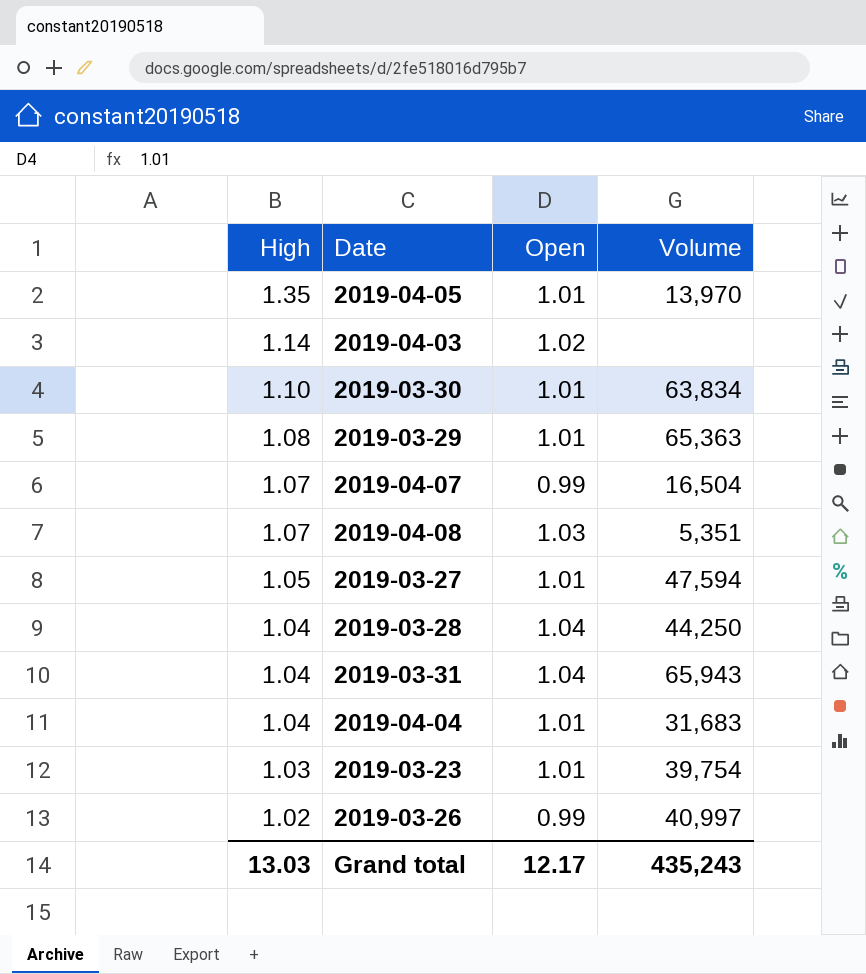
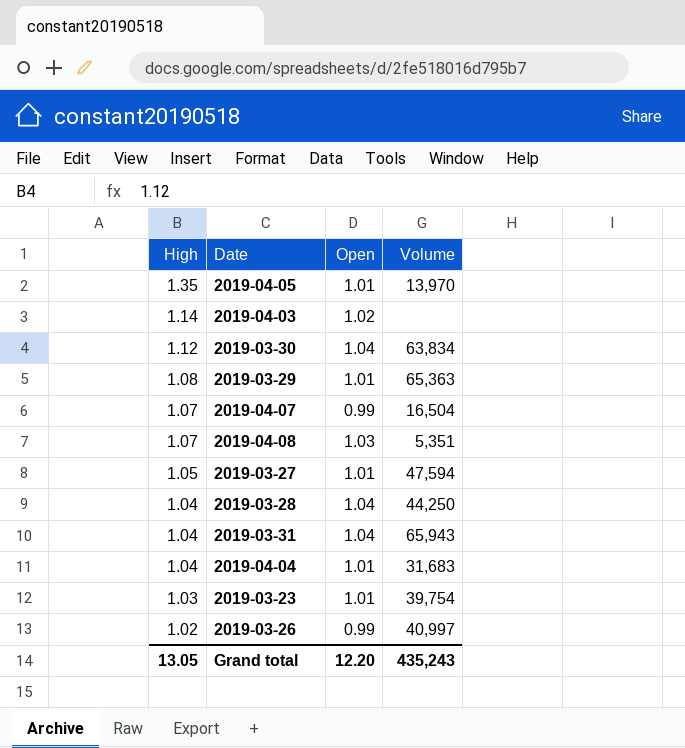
2019-03-30 | High: 1.10 -> 1.12
2019-03-30 | Open: 1.01 -> 1.04
Grand total | High: 13.03 -> 13.05
Grand total | Open: 12.17 -> 12.20

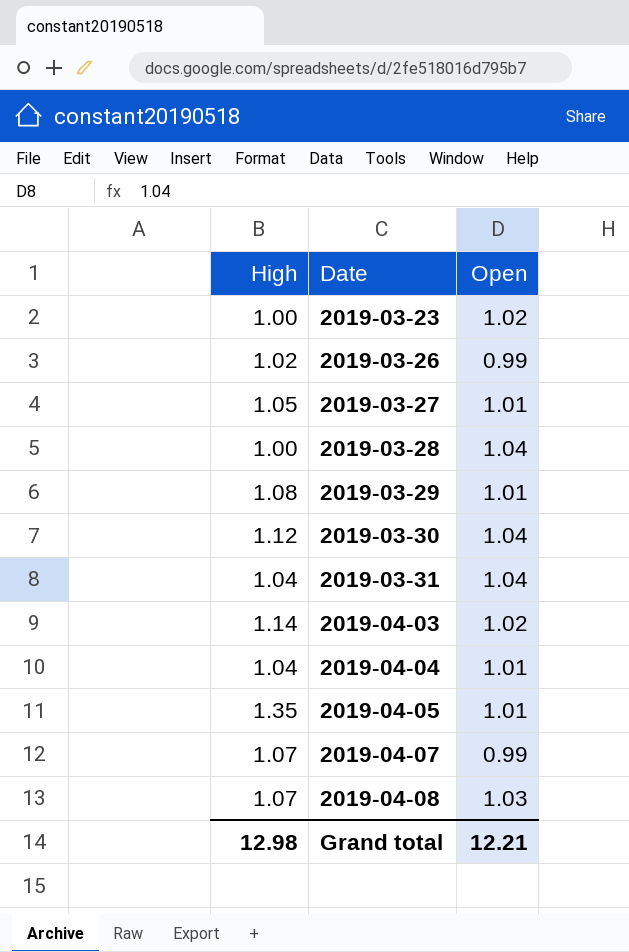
row order: High descending -> Date ascending
column Volume | position: 4 -> none
2019-03-23 | High: 1.03 -> 1.00
2019-03-23 | Open: 1.01 -> 1.02
2019-03-28 | High: 1.04 -> 1.00
Grand total | High: 13.05 -> 12.98
Grand total | Open: 12.20 -> 12.21

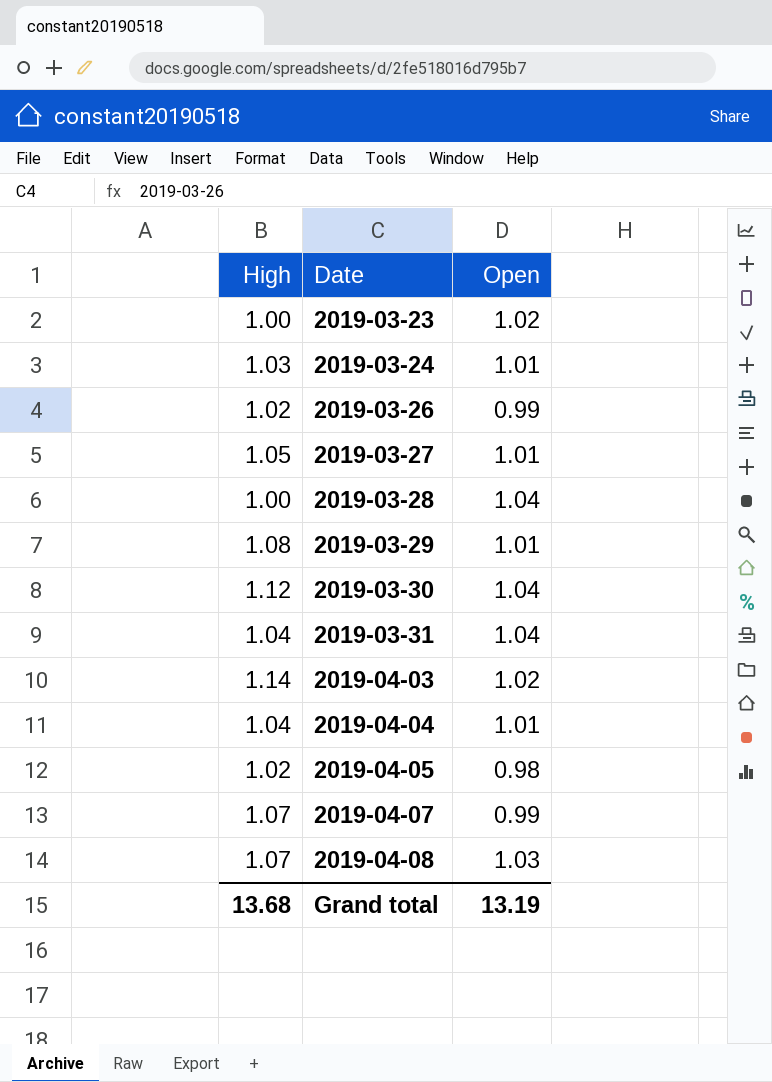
row 2019-03-24: none -> 1.03 | 1.01
2019-04-05 | High: 1.35 -> 1.02
2019-04-05 | Open: 1.01 -> 0.98
Grand total | High: 12.98 -> 13.68
Grand total | Open: 12.21 -> 13.19

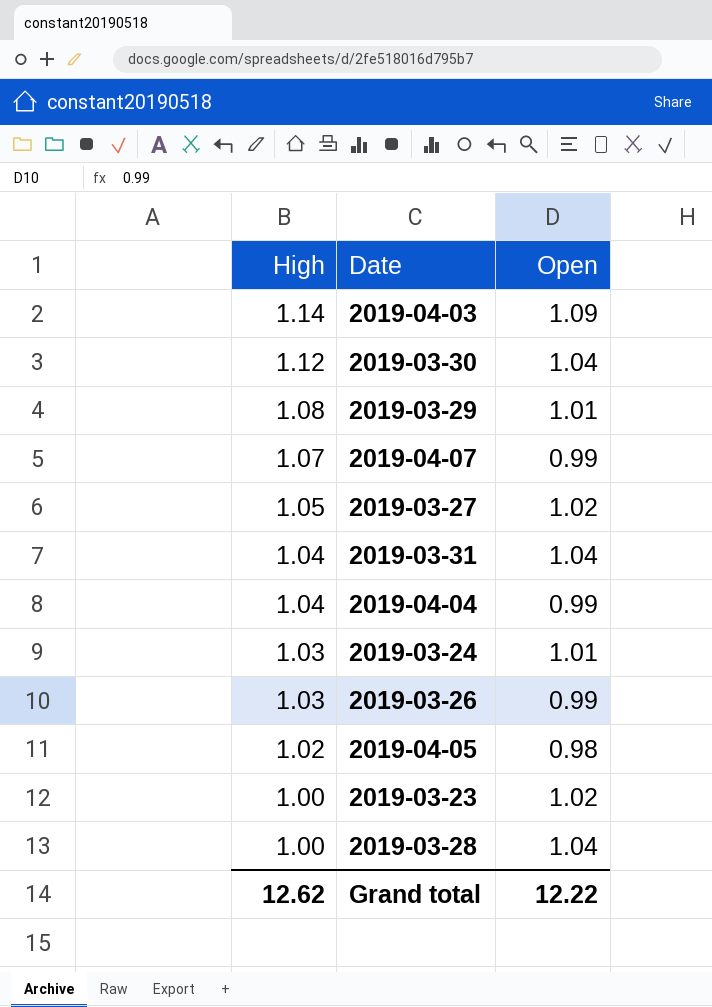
row order: Date ascending -> High descending
row 2019-04-08: 1.07 | 1.03 -> none
2019-04-03 | Open: 1.02 -> 1.09
2019-03-27 | Open: 1.01 -> 1.02
2019-04-04 | Open: 1.01 -> 0.99
2019-03-26 | High: 1.02 -> 1.03
Grand total | High: 13.68 -> 12.62
Grand total | Open: 13.19 -> 12.22

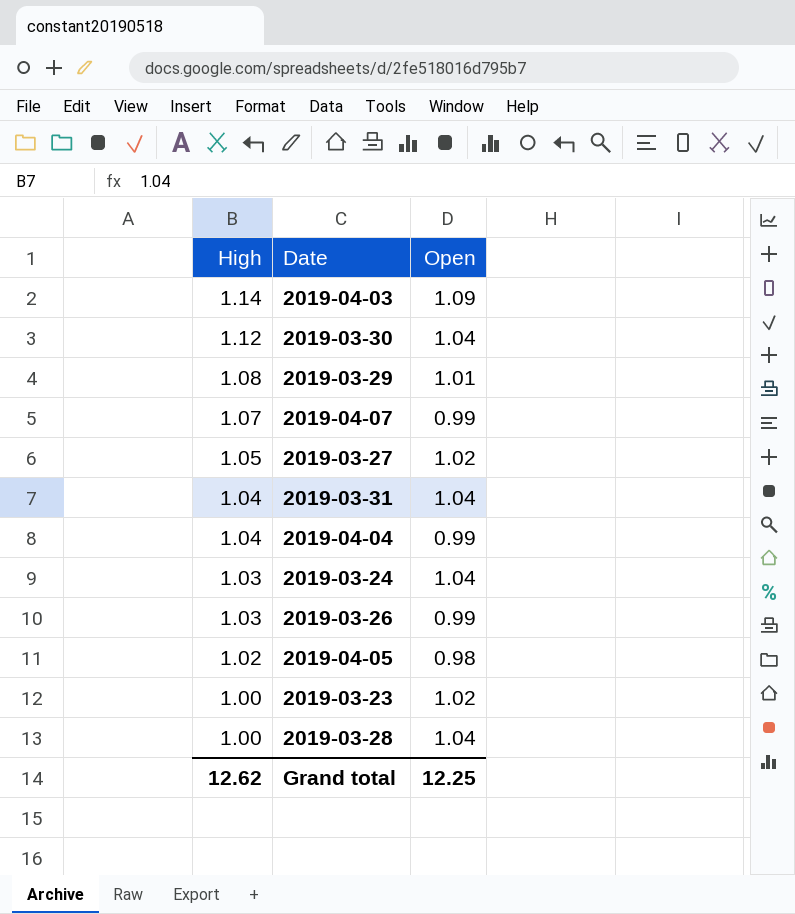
2019-03-24 | Open: 1.01 -> 1.04
Grand total | Open: 12.22 -> 12.25

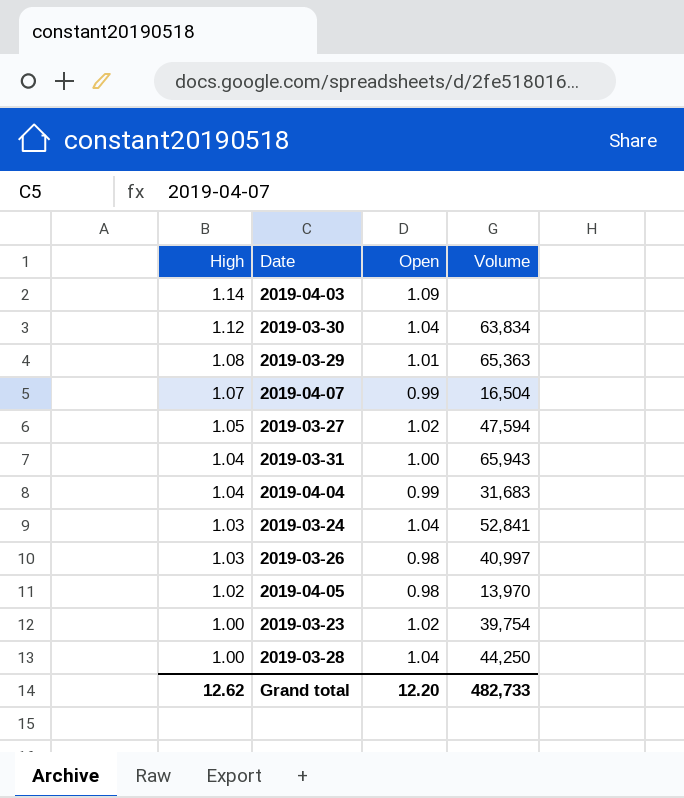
column Volume | position: none -> 4
2019-03-31 | Open: 1.04 -> 1.00
2019-03-26 | Open: 0.99 -> 0.98
Grand total | Open: 12.25 -> 12.20

